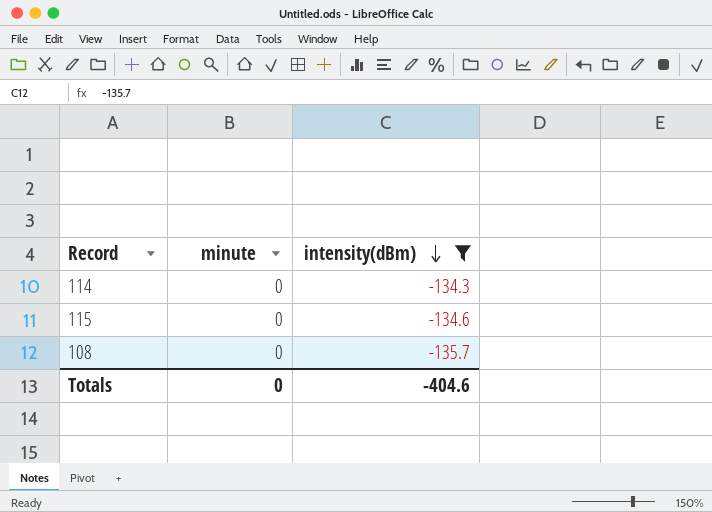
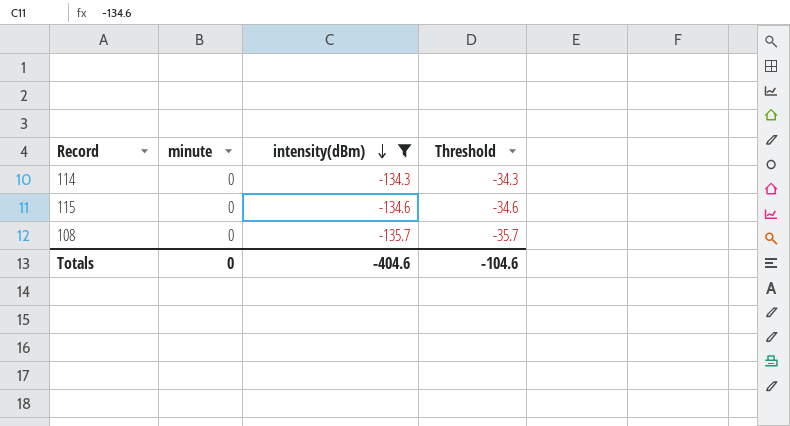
column Threshold | formula: none -> [intensity(dBm)] + 100

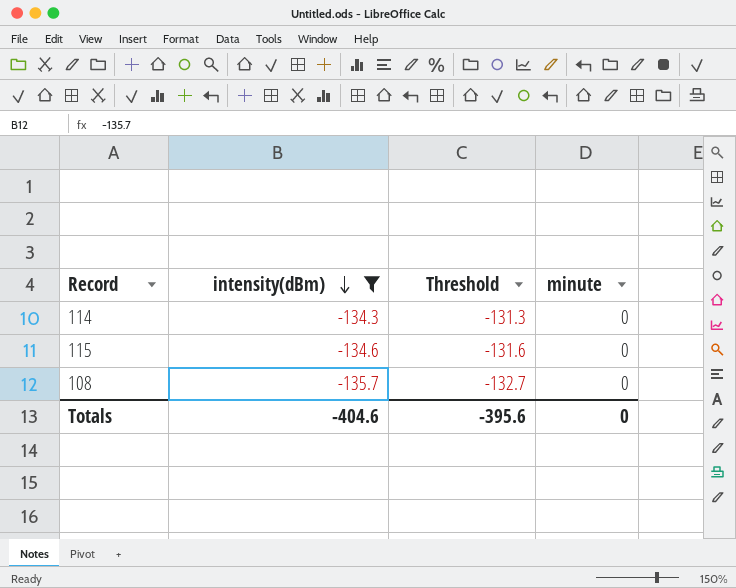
column Threshold | formula: [intensity(dBm)] + 100 -> [intensity(dBm)] + 3
column minute | position: 2 -> 4
Totals | Threshold: -104.6 -> -395.6

